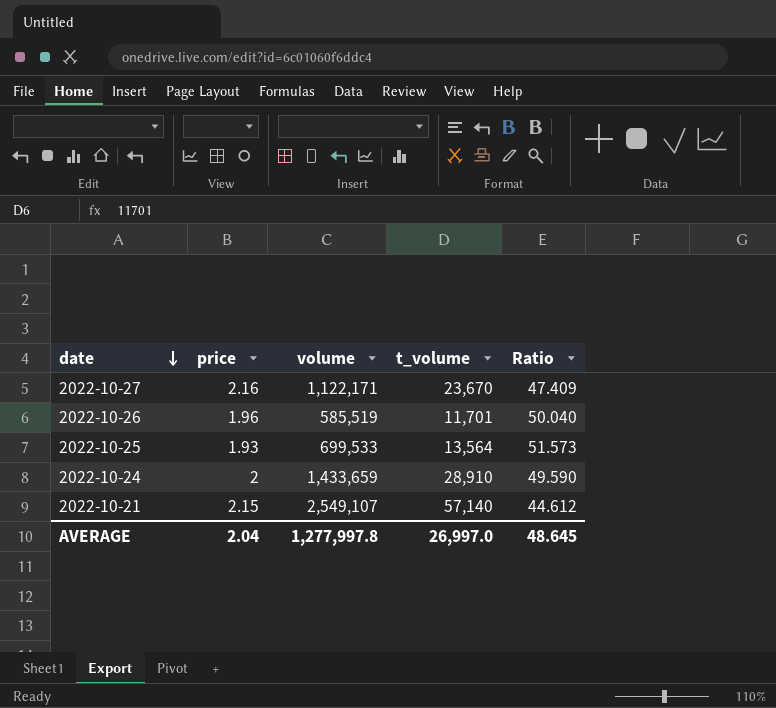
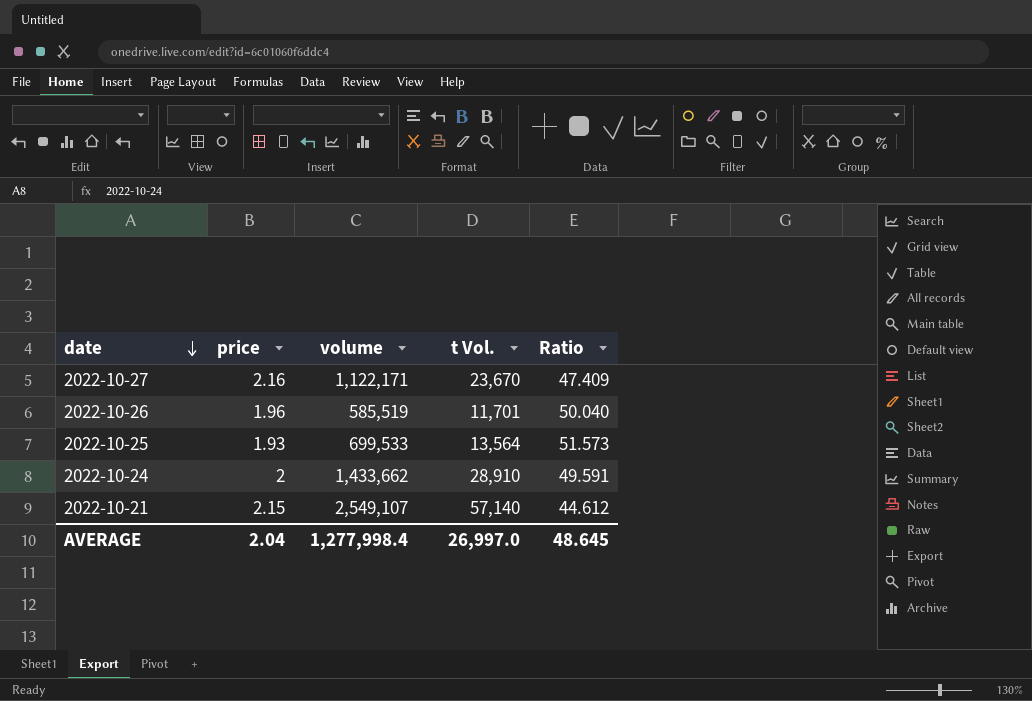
column name: t_volume -> t Vol.
2022-10-24 | volume: 1,433,659 -> 1,433,662
2022-10-24 | Ratio: 49.590 -> 49.591
AVERAGE | volume: 1,277,997.8 -> 1,277,998.4

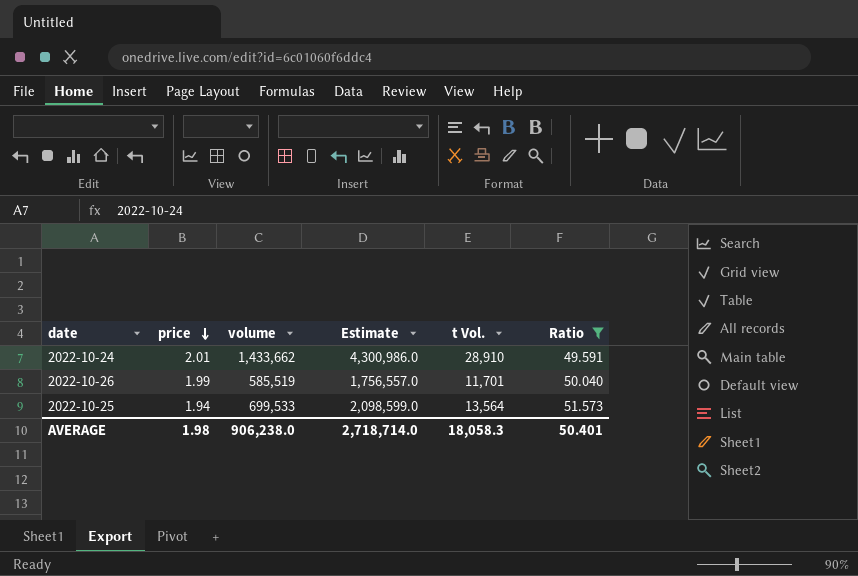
filter: none -> Ratio >= 49.591
row order: date descending -> price descending
column Estimate | formula: none -> [volume] * 3
2022-10-24 | price: 2 -> 2.01
2022-10-26 | price: 1.96 -> 1.99
2022-10-25 | price: 1.93 -> 1.94
AVERAGE | price: 2.04 -> 1.98
AVERAGE | volume: 1,277,998.4 -> 906,238.0
AVERAGE | t Vol.: 26,997.0 -> 18,058.3
AVERAGE | Ratio: 48.645 -> 50.401

